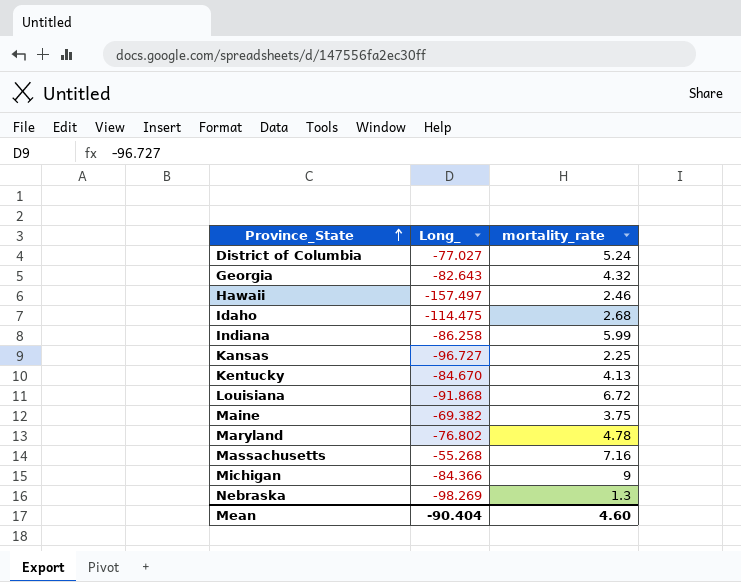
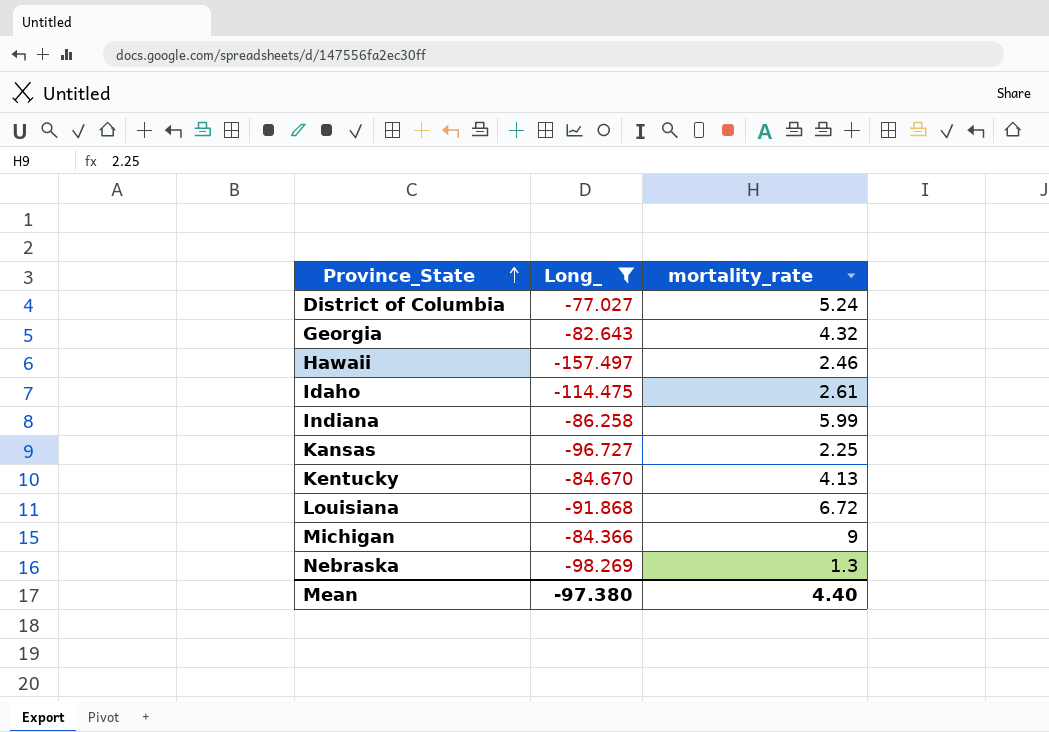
filter: none -> Long_ <= -77.027
Idaho | mortality_rate: 2.68 -> 2.61
Mean | Long_: -90.404 -> -97.380
Mean | mortality_rate: 4.60 -> 4.40

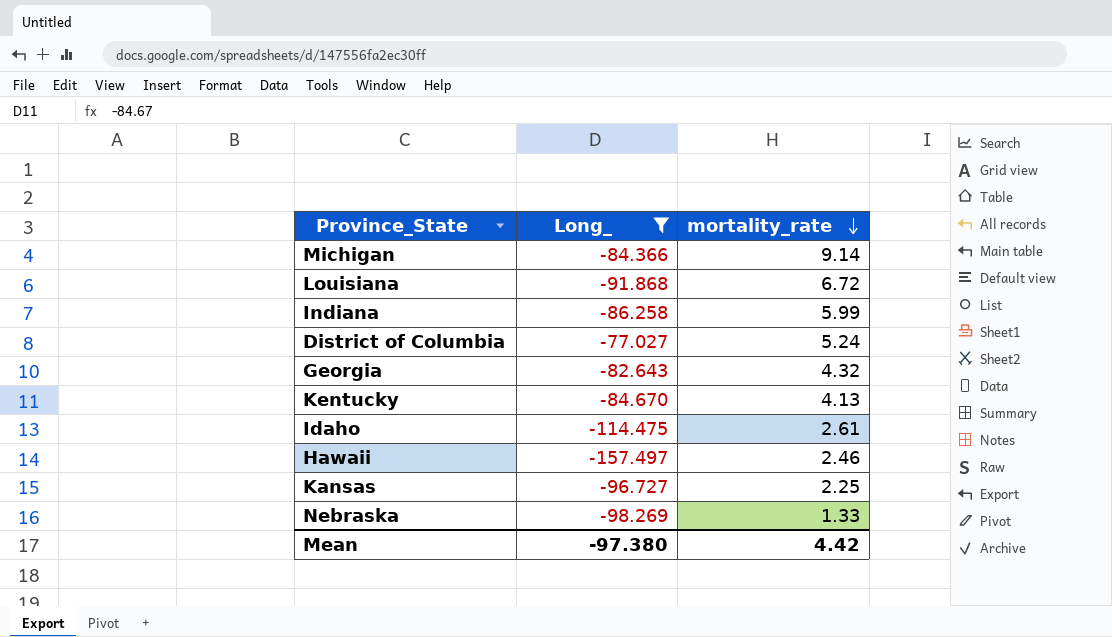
row order: Province_State ascending -> mortality_rate descending
Michigan | mortality_rate: 9 -> 9.14
Nebraska | mortality_rate: 1.3 -> 1.33
Mean | mortality_rate: 4.40 -> 4.42

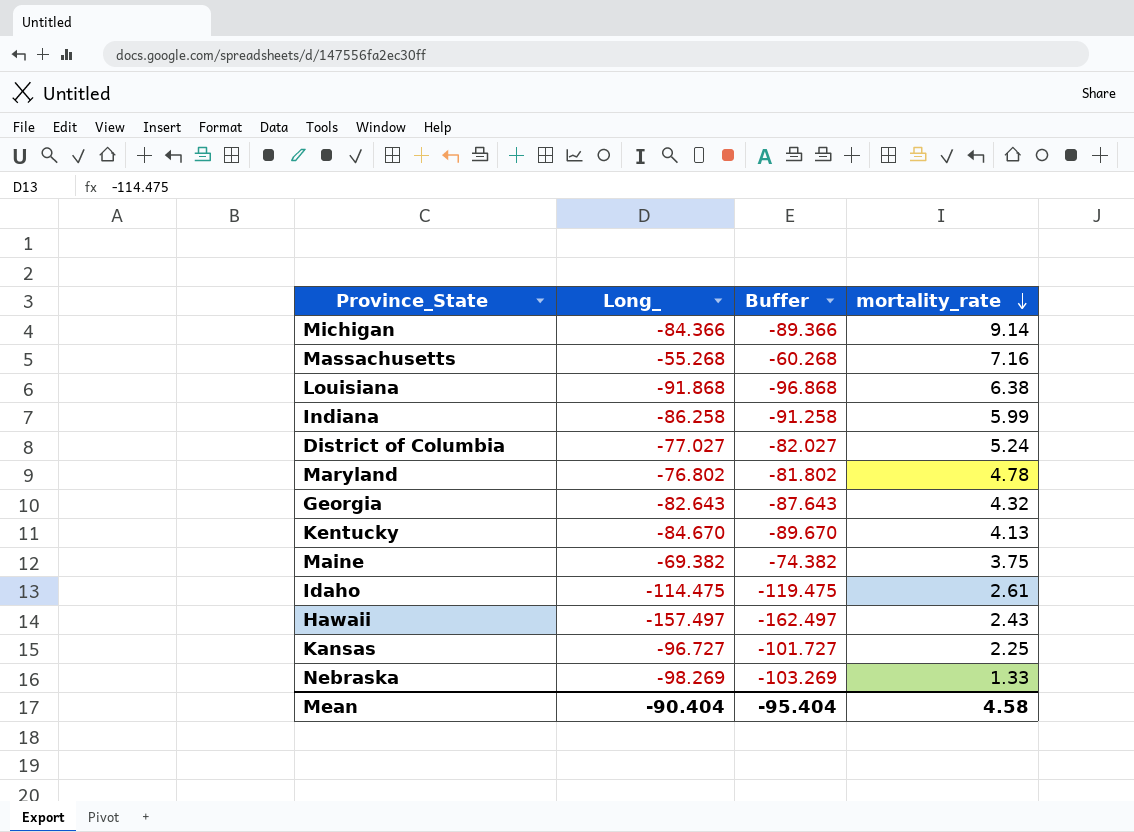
filter: Long_ <= -77.027 -> none
column Buffer | formula: none -> [Long_] - 5
Louisiana | mortality_rate: 6.72 -> 6.38
Hawaii | mortality_rate: 2.46 -> 2.43
Mean | Long_: -97.380 -> -90.404
Mean | mortality_rate: 4.42 -> 4.58

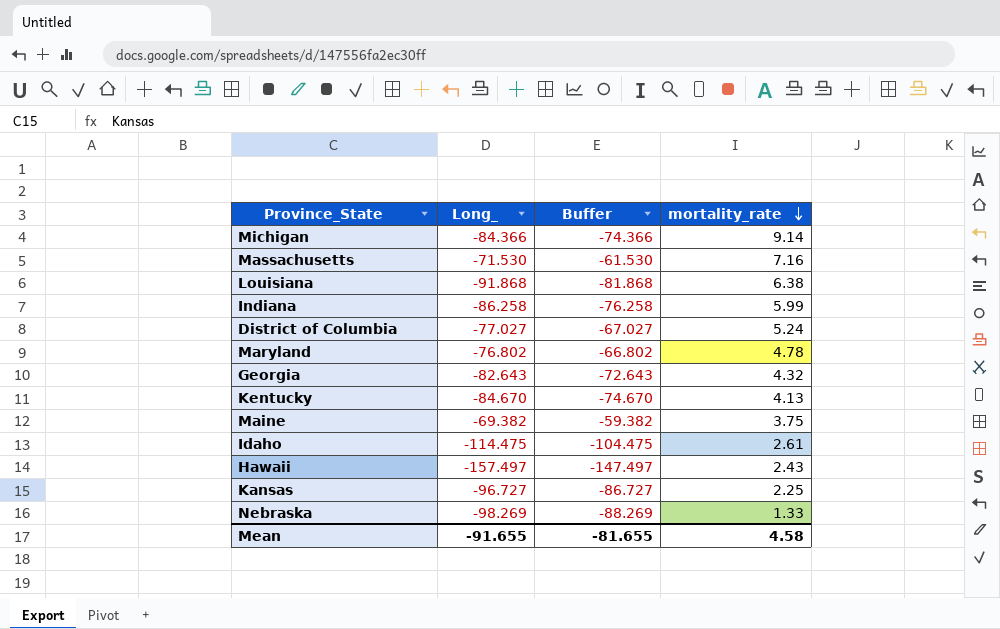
column Buffer | formula: [Long_] - 5 -> [Long_] + 10
Massachusetts | Long_: -55.268 -> -71.530
Mean | Long_: -90.404 -> -91.655
Mean | Buffer: -95.404 -> -81.655

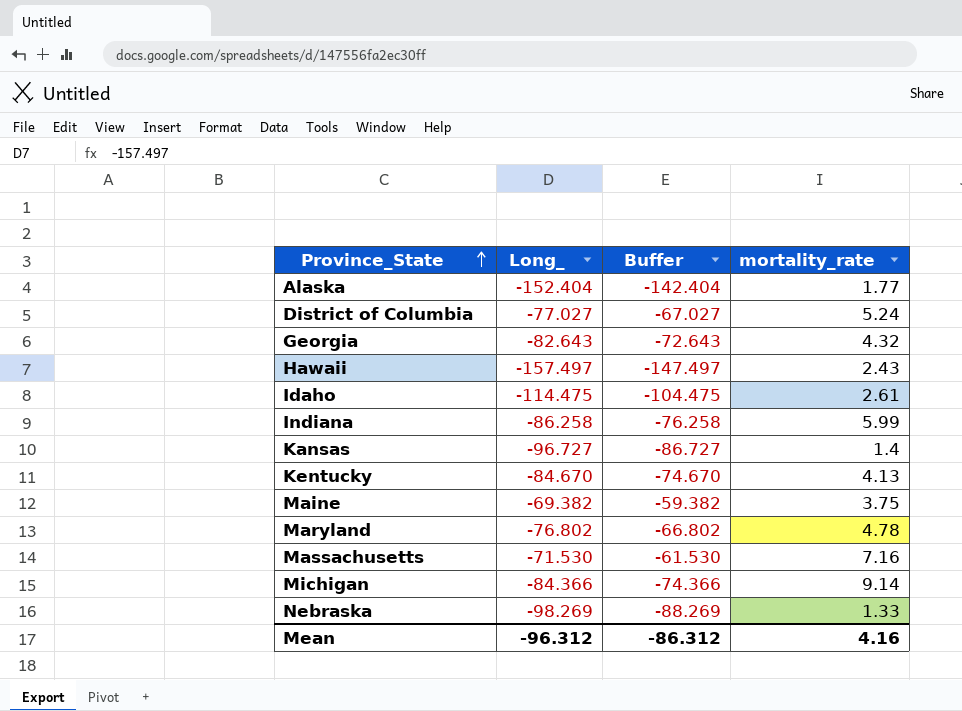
row order: mortality_rate descending -> Province_State ascending
row Louisiana: -91.868 | -81.868 | 6.38 -> none
row Alaska: none -> -152.404 | -142.404 | 1.77
Kansas | mortality_rate: 2.25 -> 1.4
Mean | Long_: -91.655 -> -96.312
Mean | Buffer: -81.655 -> -86.312
Mean | mortality_rate: 4.58 -> 4.16

